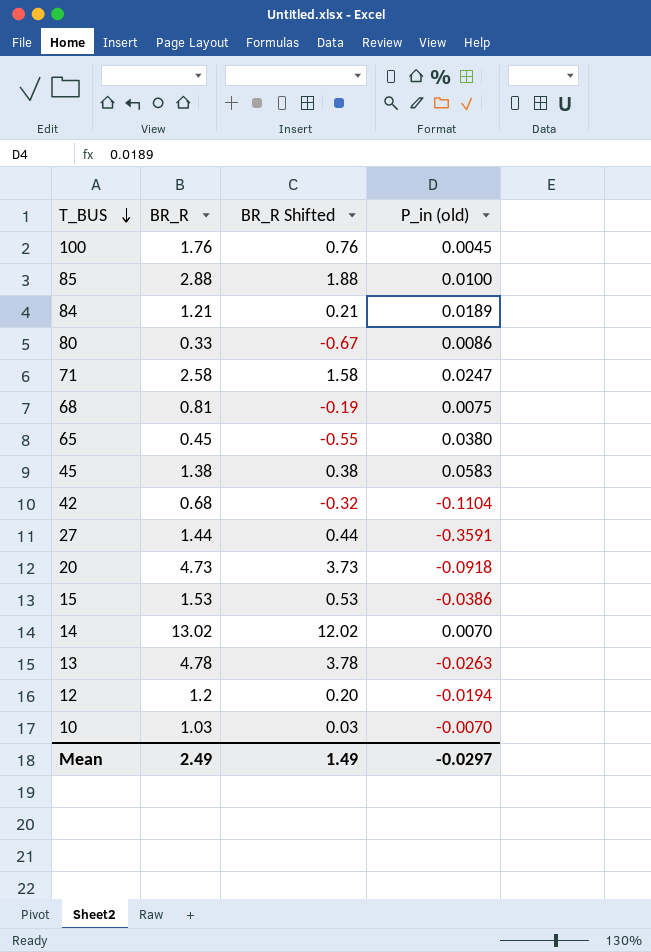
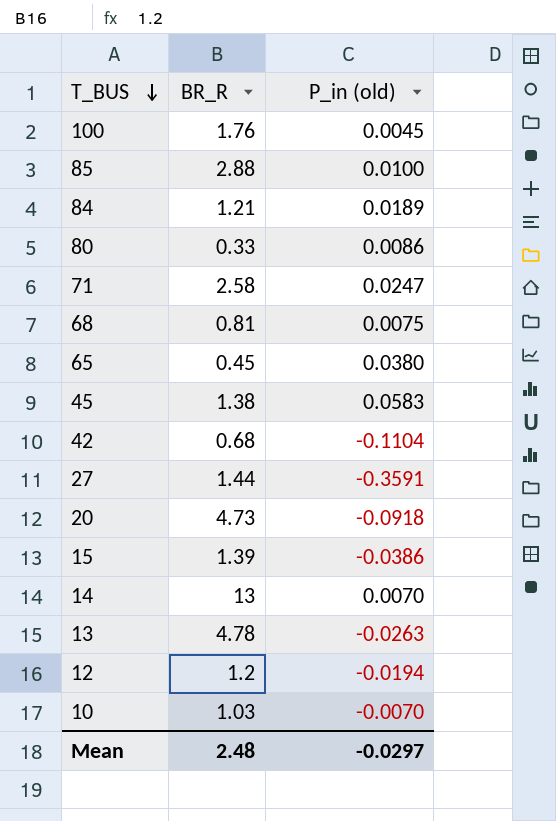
column BR_R Shifted | formula: [BR_R] - 1 -> none
15 | BR_R: 1.53 -> 1.39
14 | BR_R: 13.02 -> 13
Mean | BR_R: 2.49 -> 2.48

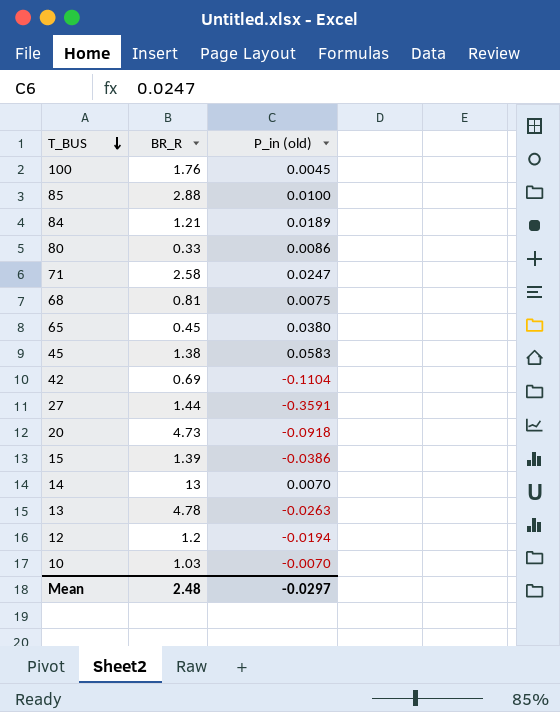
42 | BR_R: 0.68 -> 0.69

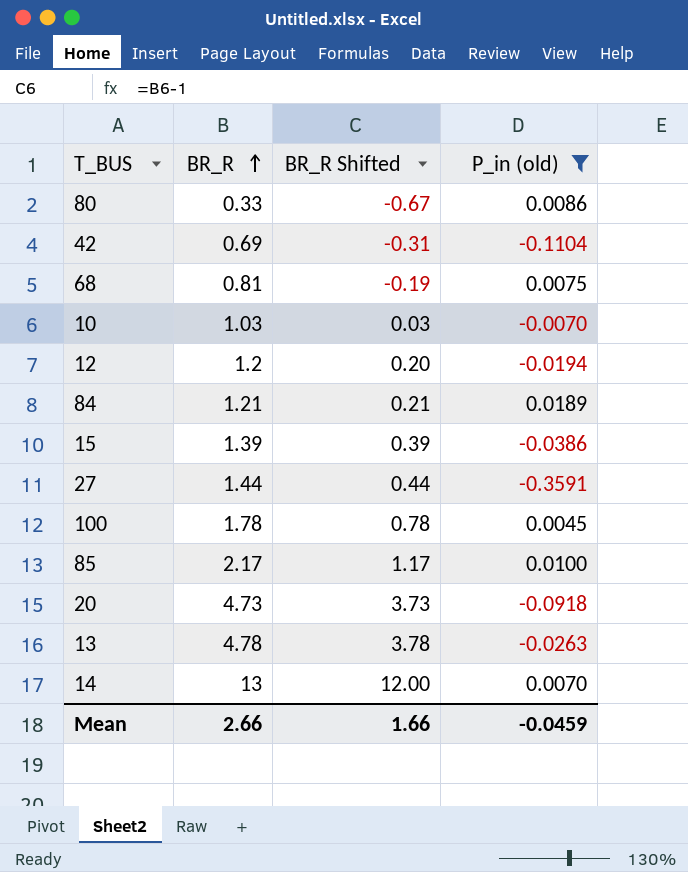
filter: none -> P_in (old) <= 0.0189
row order: T_BUS descending -> BR_R ascending
column BR_R Shifted | formula: none -> [BR_R] - 1
100 | BR_R: 1.76 -> 1.78
85 | BR_R: 2.88 -> 2.17
Mean | BR_R: 2.48 -> 2.66
Mean | P_in (old): -0.0297 -> -0.0459

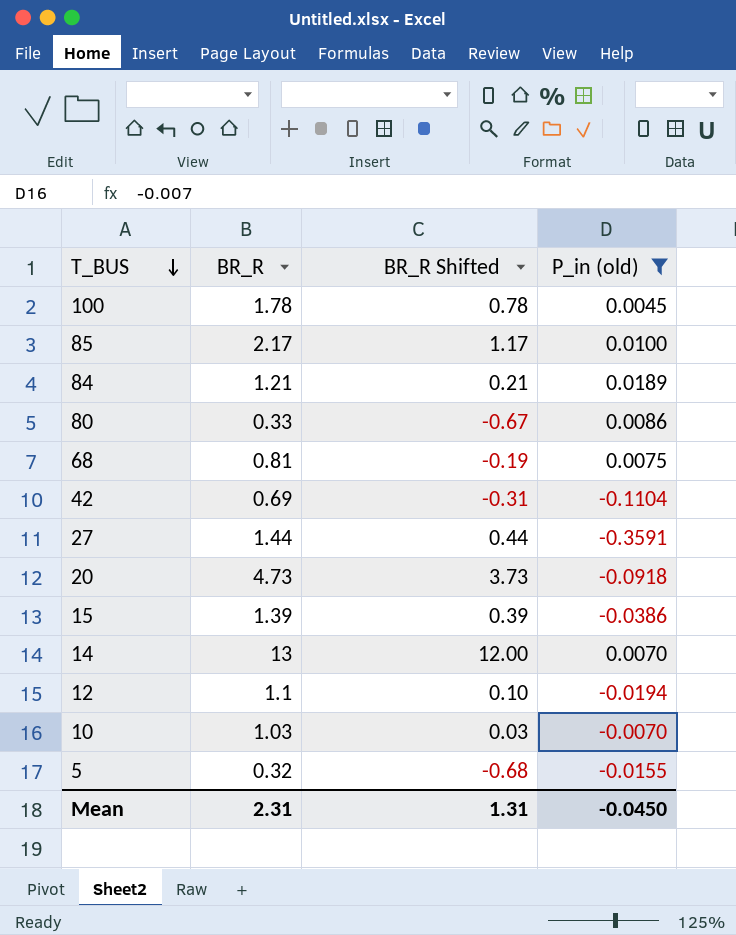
row order: BR_R ascending -> T_BUS descending
row 13: 4.78 | 3.78 | -0.0263 -> none
12 | BR_R: 1.2 -> 1.1
12 | BR_R Shifted: 0.20 -> 0.10
row 5: none -> 0.32 | -0.68 | -0.0155
Mean | BR_R: 2.66 -> 2.31
Mean | BR_R Shifted: 1.66 -> 1.31
Mean | P_in (old): -0.0459 -> -0.0450

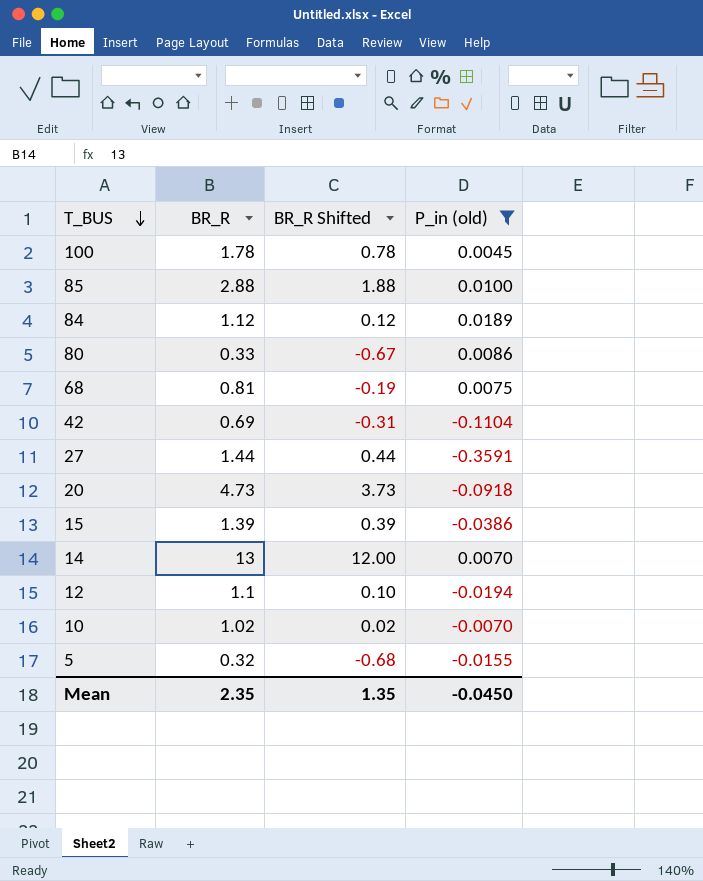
85 | BR_R: 2.17 -> 2.88
85 | BR_R Shifted: 1.17 -> 1.88
84 | BR_R: 1.21 -> 1.12
84 | BR_R Shifted: 0.21 -> 0.12
10 | BR_R: 1.03 -> 1.02
10 | BR_R Shifted: 0.03 -> 0.02
Mean | BR_R: 2.31 -> 2.35
Mean | BR_R Shifted: 1.31 -> 1.35

